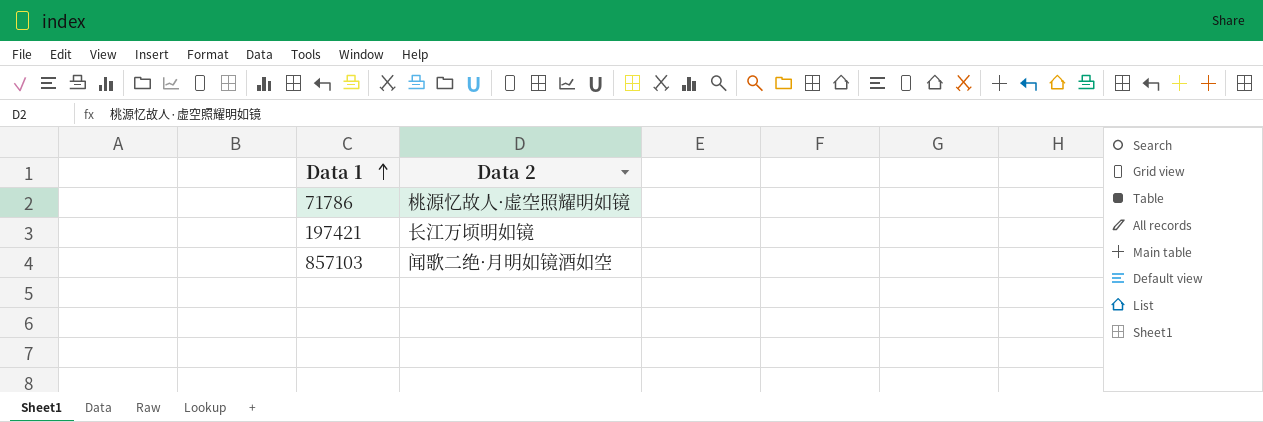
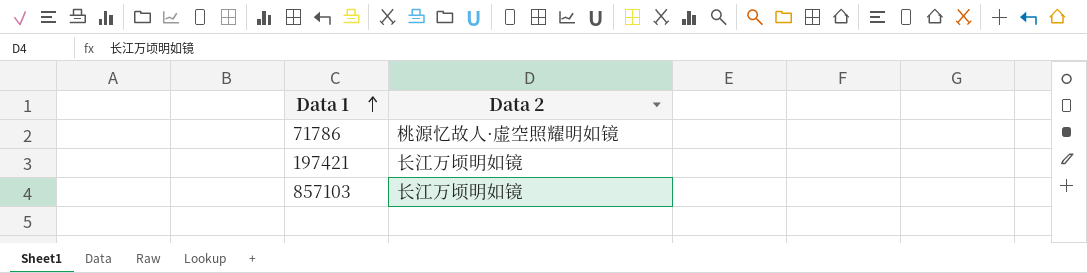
857103 | Data 2: 闻歌二绝·月明如镜酒如空 -> 长江万顷明如镜

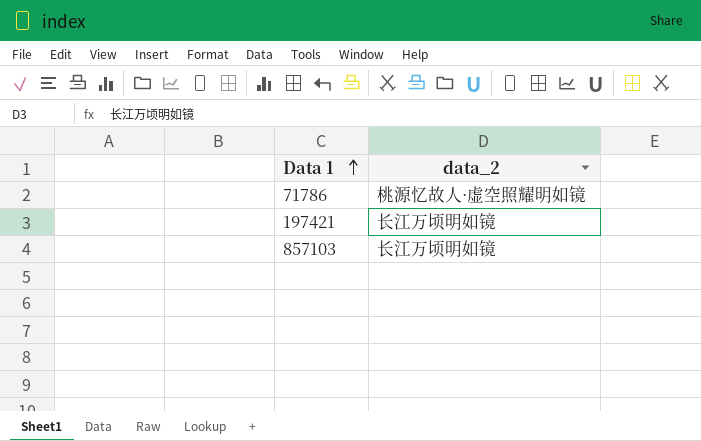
column name: Data 2 -> data_2

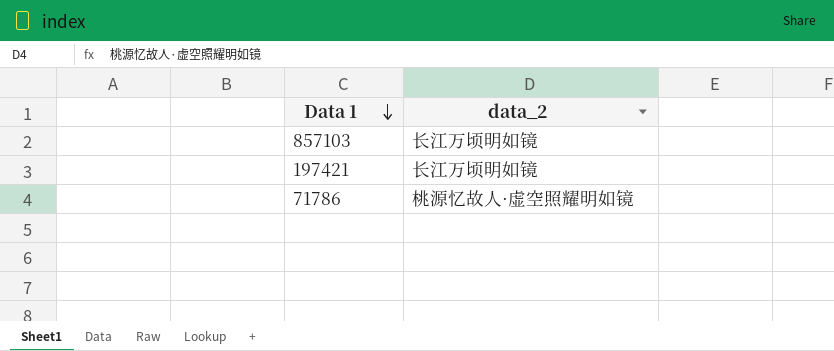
row order: Data 1 ascending -> Data 1 descending

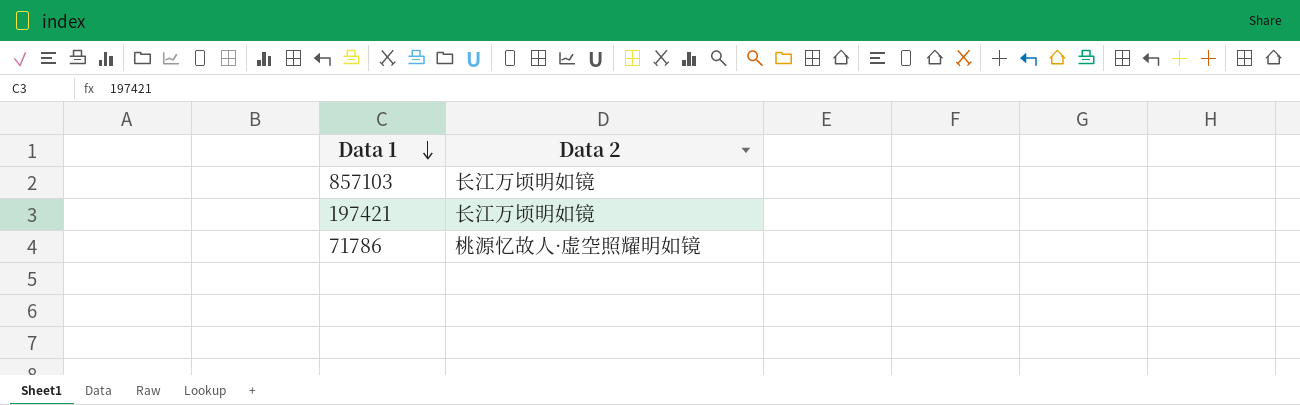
column name: data_2 -> Data 2

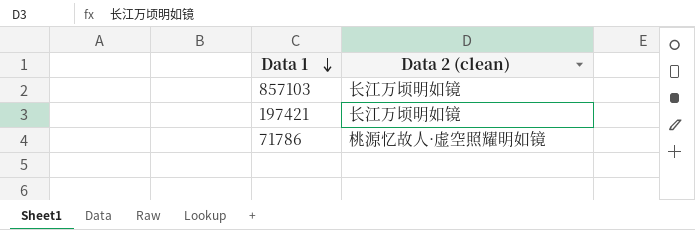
column name: Data 2 -> Data 2 (clean)

